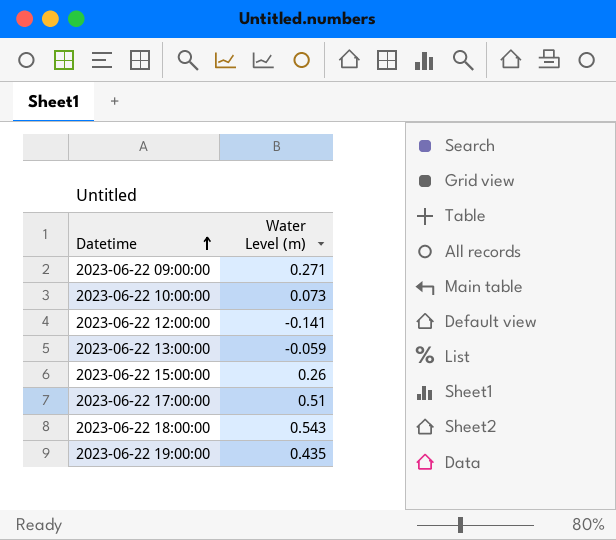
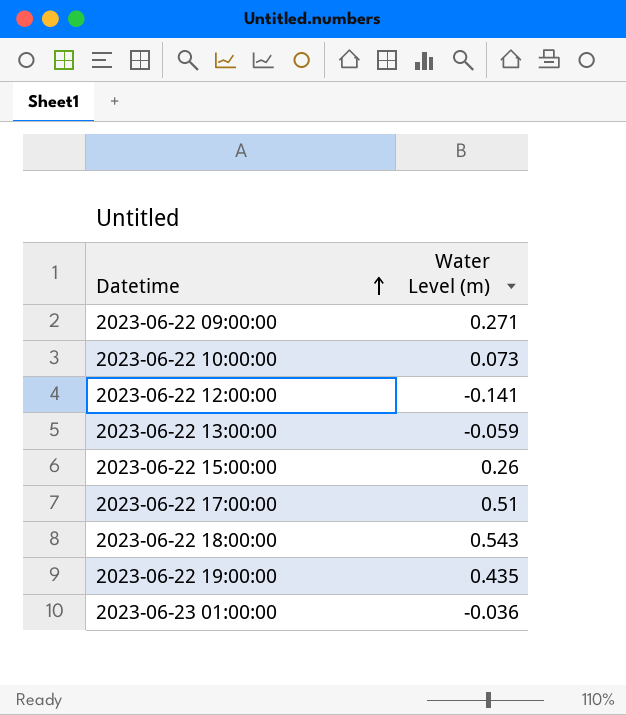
row 2023-06-23 01:00:00: none -> -0.036

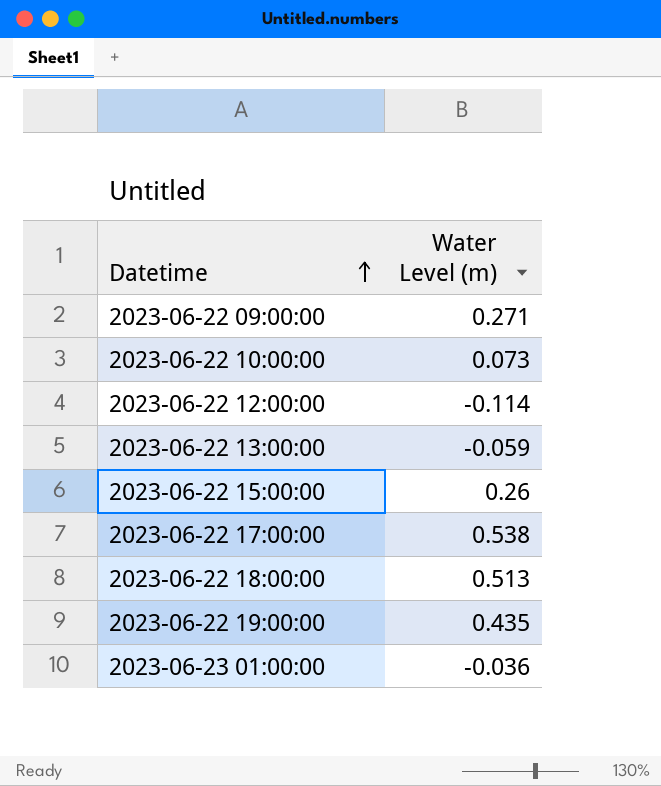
2023-06-22 12:00:00 | Water Level (m): -0.141 -> -0.114
2023-06-22 17:00:00 | Water Level (m): 0.51 -> 0.538
2023-06-22 18:00:00 | Water Level (m): 0.543 -> 0.513

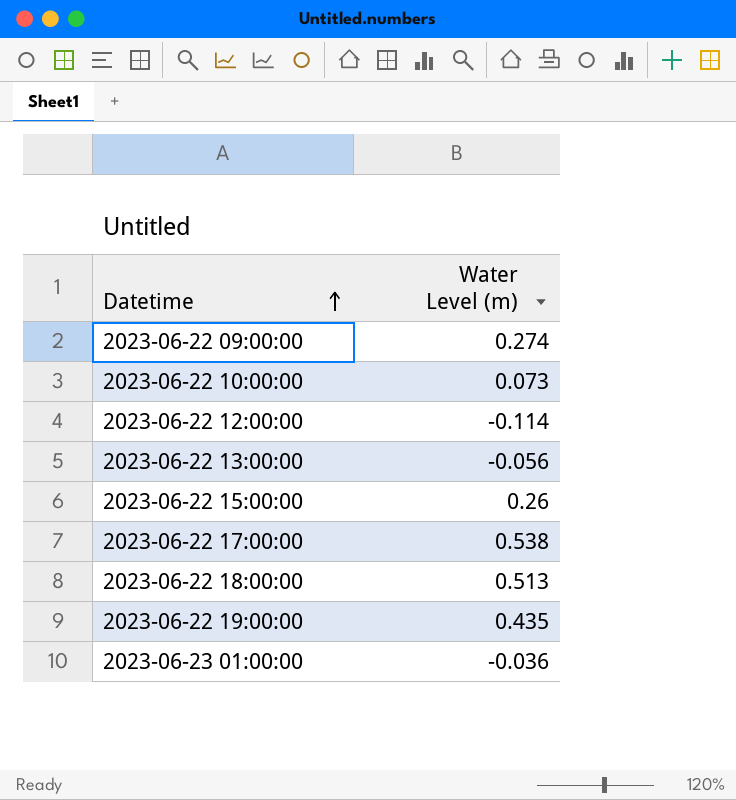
2023-06-22 09:00:00 | Water Level (m): 0.271 -> 0.274
2023-06-22 13:00:00 | Water Level (m): -0.059 -> -0.056

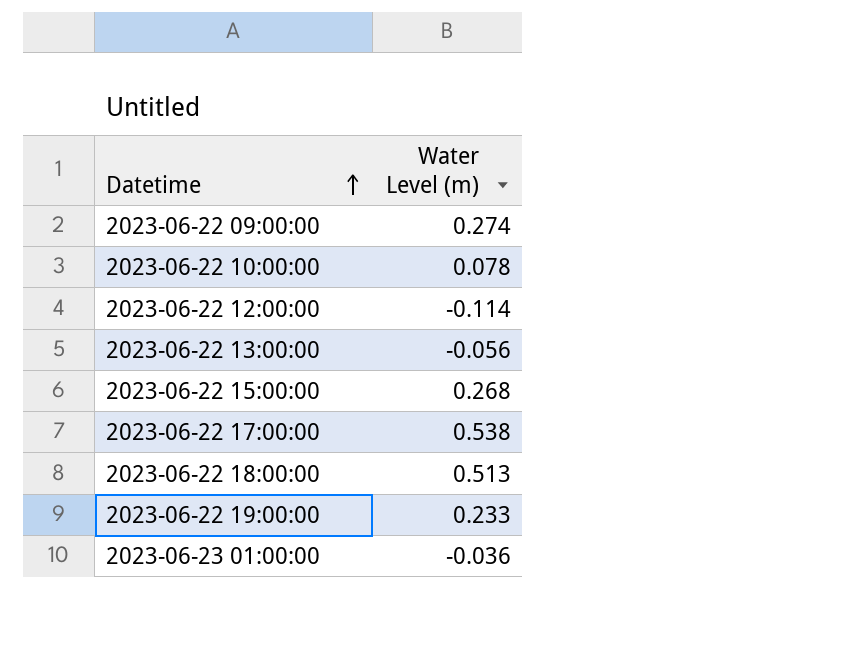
2023-06-22 10:00:00 | Water Level (m): 0.073 -> 0.078
2023-06-22 15:00:00 | Water Level (m): 0.26 -> 0.268
2023-06-22 19:00:00 | Water Level (m): 0.435 -> 0.233

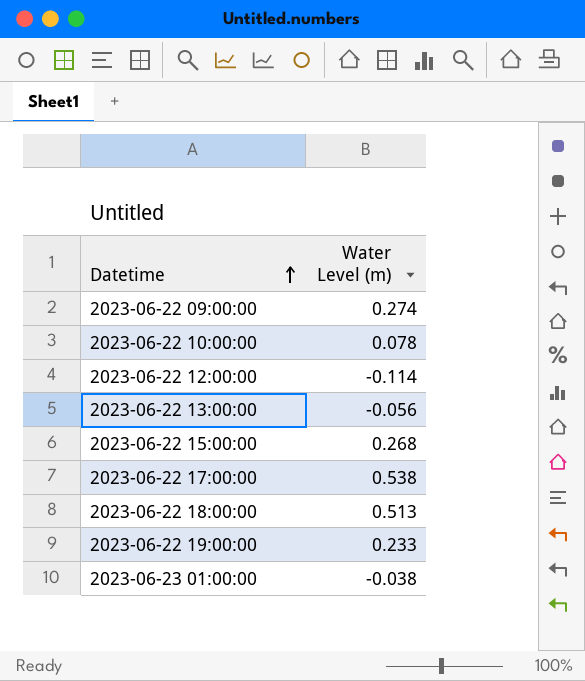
2023-06-23 01:00:00 | Water Level (m): -0.036 -> -0.038

